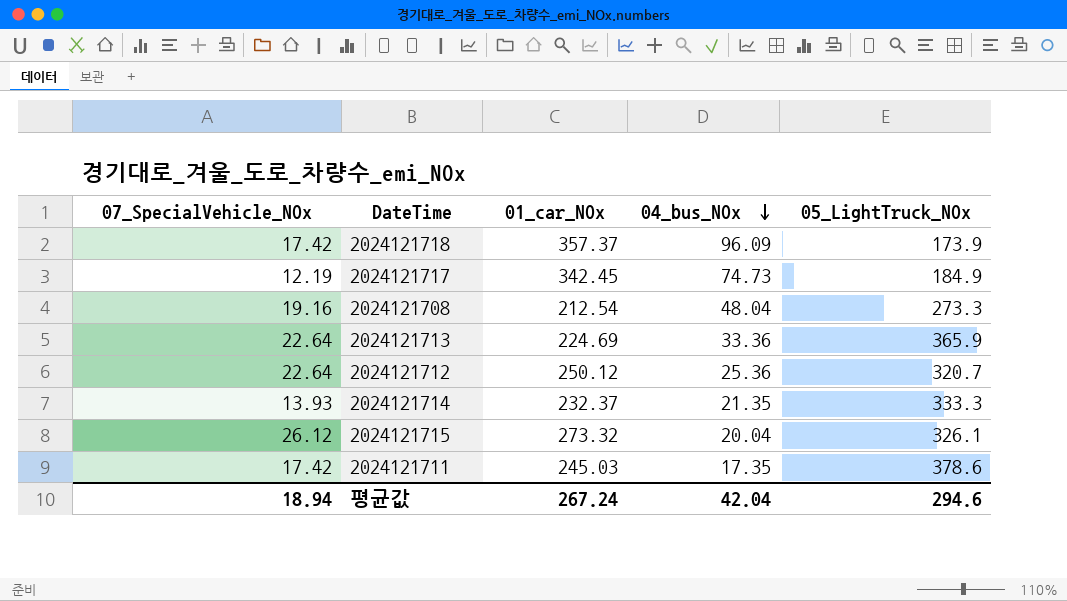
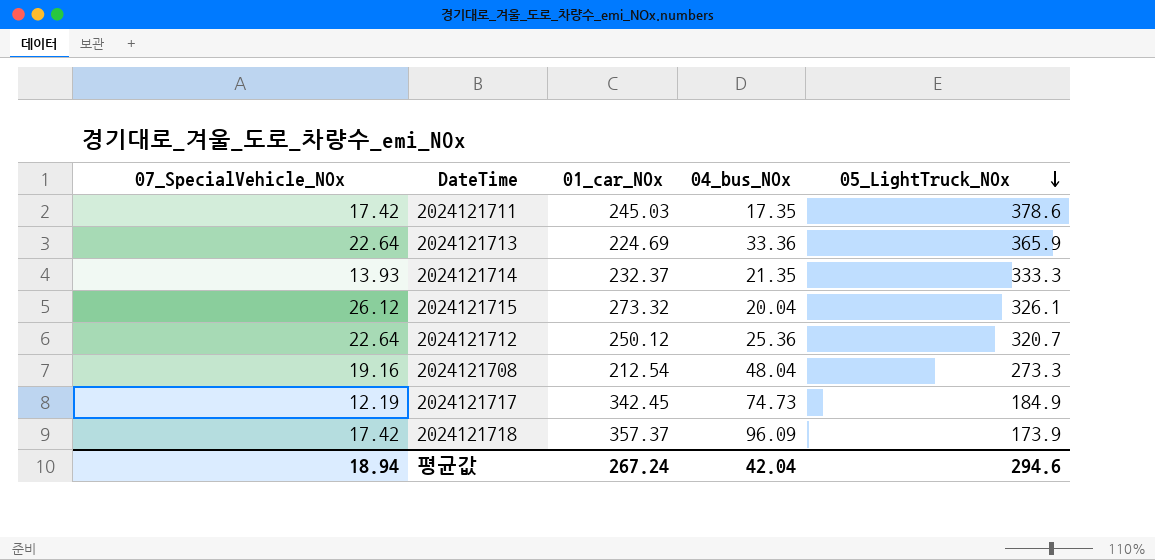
row order: 04_bus_NOx descending -> 05_LightTruck_NOx descending

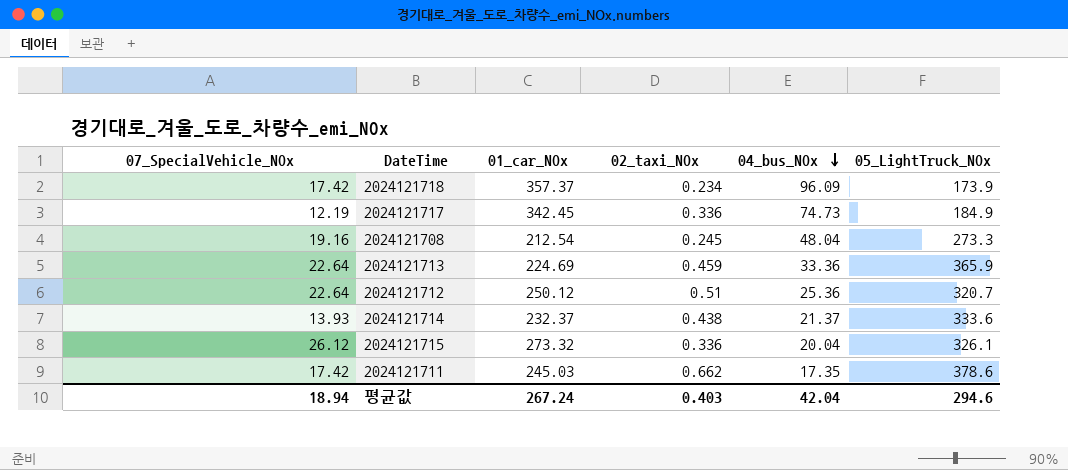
row order: 05_LightTruck_NOx descending -> 04_bus_NOx descending
column 02_taxi_NOx | position: none -> 4
2024121714 | 04_bus_NOx: 21.35 -> 21.37
2024121714 | 05_LightTruck_NOx: 333.3 -> 333.6

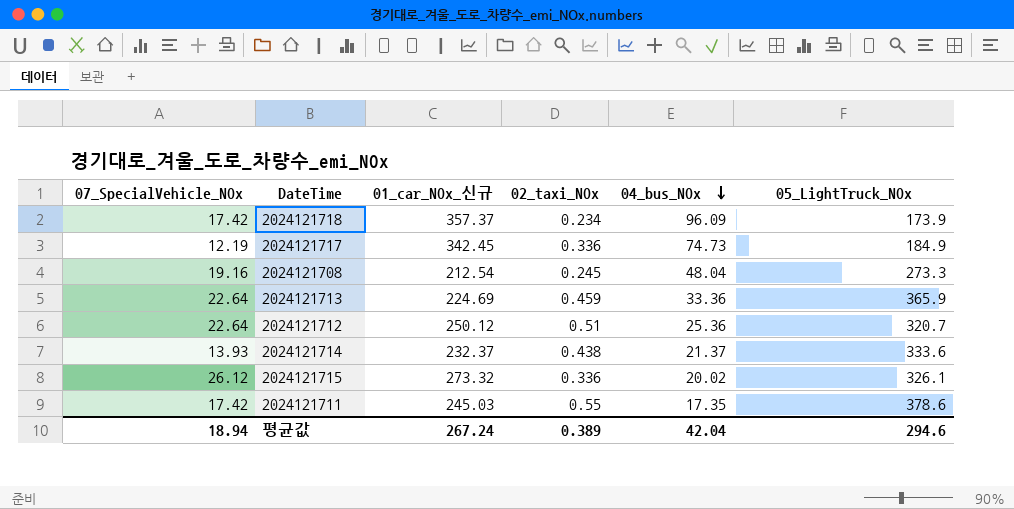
column name: 01_car_NOx -> 01_car_NOx_신규
2024121715 | 04_bus_NOx: 20.04 -> 20.02
2024121711 | 02_taxi_NOx: 0.662 -> 0.55
평균값 | 02_taxi_NOx: 0.403 -> 0.389

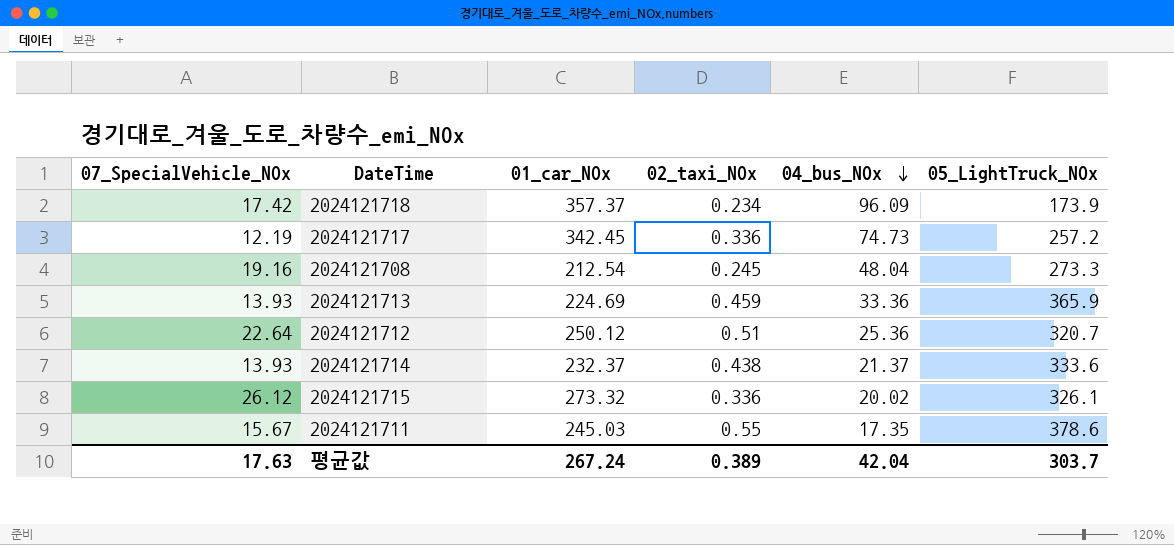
column name: 01_car_NOx_신규 -> 01_car_NOx
2024121717 | 05_LightTruck_NOx: 184.9 -> 257.2
2024121713 | 07_SpecialVehicle_NOx: 22.64 -> 13.93
2024121711 | 07_SpecialVehicle_NOx: 17.42 -> 15.67
평균값 | 07_SpecialVehicle_NOx: 18.94 -> 17.63
평균값 | 05_LightTruck_NOx: 294.6 -> 303.7

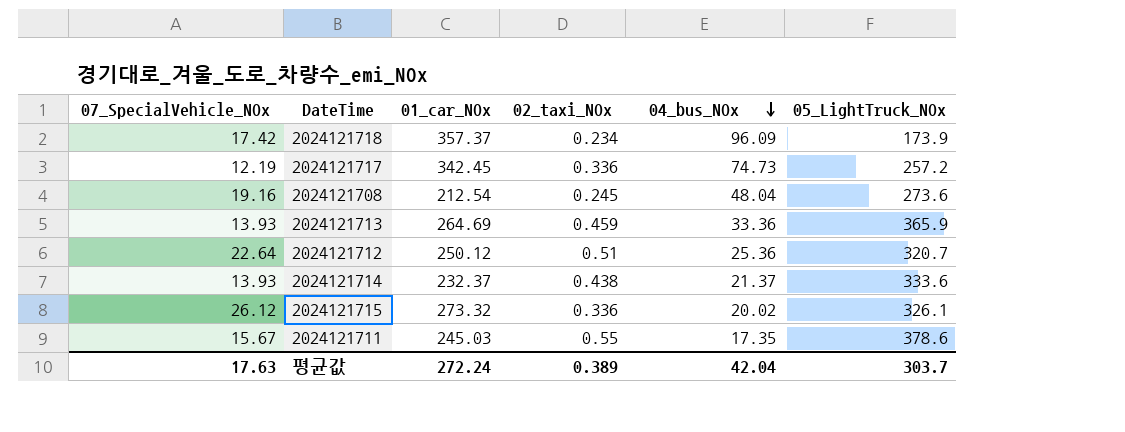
2024121708 | 05_LightTruck_NOx: 273.3 -> 273.6
2024121713 | 01_car_NOx: 224.69 -> 264.69
평균값 | 01_car_NOx: 267.24 -> 272.24

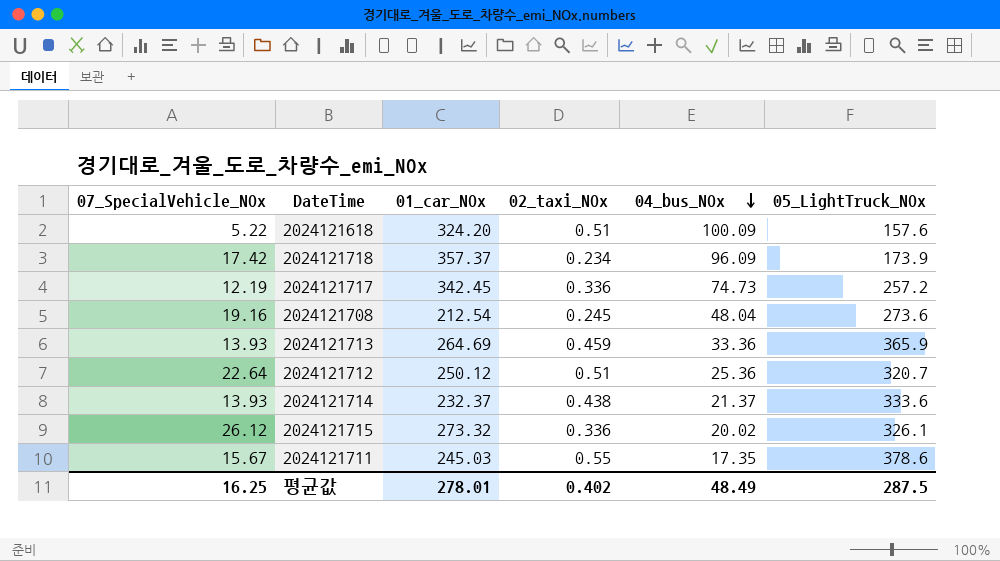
row 2024121618: none -> 5.22 | 324.20 | 0.51 | 100.09 | 157.6
평균값 | 07_SpecialVehicle_NOx: 17.63 -> 16.25
평균값 | 01_car_NOx: 272.24 -> 278.01
평균값 | 02_taxi_NOx: 0.389 -> 0.402
평균값 | 04_bus_NOx: 42.04 -> 48.49
평균값 | 05_LightTruck_NOx: 303.7 -> 287.5

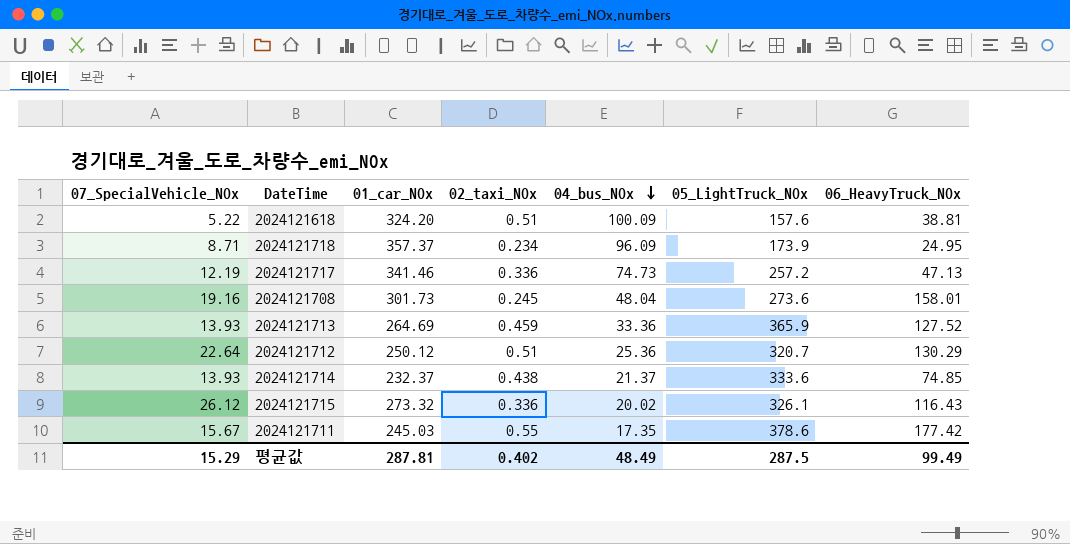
column 06_HeavyTruck_NOx | position: none -> 7
2024121718 | 07_SpecialVehicle_NOx: 17.42 -> 8.71
2024121717 | 01_car_NOx: 342.45 -> 341.46
2024121708 | 01_car_NOx: 212.54 -> 301.73
평균값 | 07_SpecialVehicle_NOx: 16.25 -> 15.29
평균값 | 01_car_NOx: 278.01 -> 287.81

